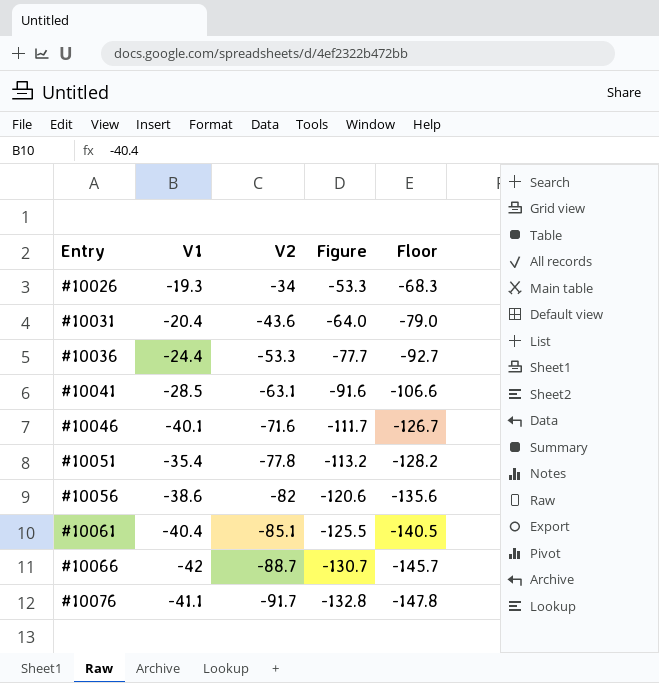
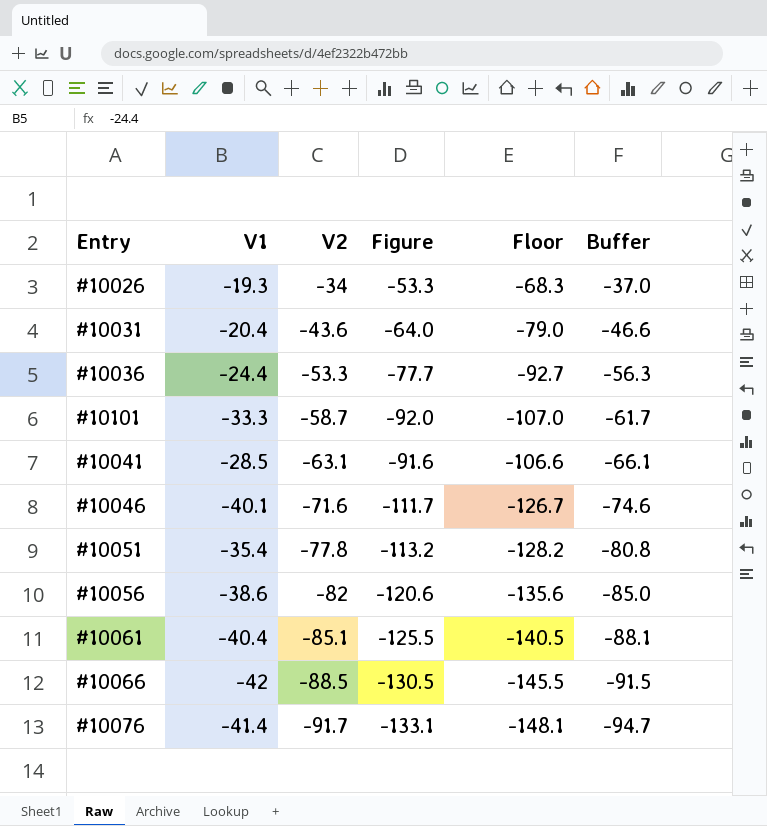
column Buffer | formula: none -> [V2] - 3
row #10101: none -> -33.3 | -58.7 | -92.0 | -107.0 | -61.7
#10066 | V2: -88.7 -> -88.5
#10066 | Figure: -130.7 -> -130.5
#10066 | Floor: -145.7 -> -145.5
#10076 | V1: -41.1 -> -41.4
#10076 | Figure: -132.8 -> -133.1
#10076 | Floor: -147.8 -> -148.1

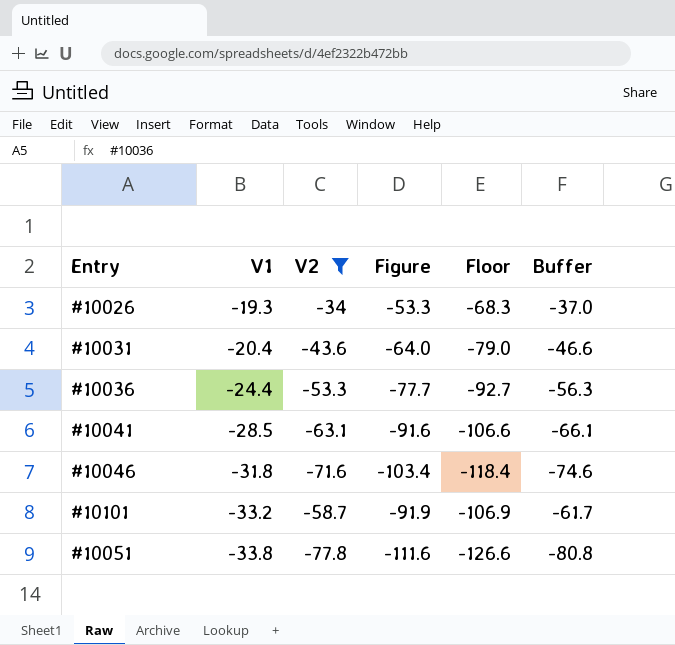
filter: none -> V2 >= -77.8
row order: V2 descending -> V1 descending
#10046 | V1: -40.1 -> -31.8
#10046 | Figure: -111.7 -> -103.4
#10046 | Floor: -126.7 -> -118.4
#10101 | V1: -33.3 -> -33.2
#10101 | Figure: -92.0 -> -91.9
#10101 | Floor: -107.0 -> -106.9
#10051 | V1: -35.4 -> -33.8
#10051 | Figure: -113.2 -> -111.6
#10051 | Floor: -128.2 -> -126.6

